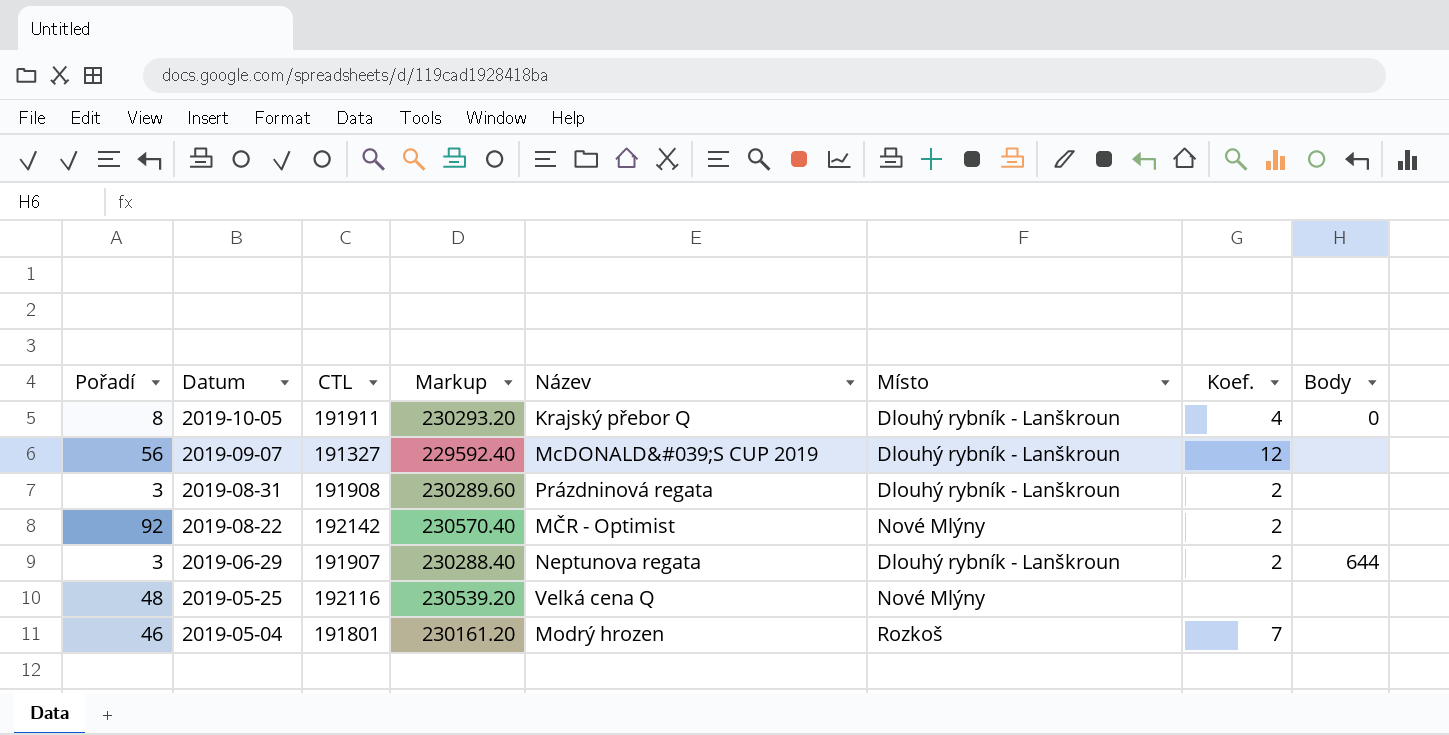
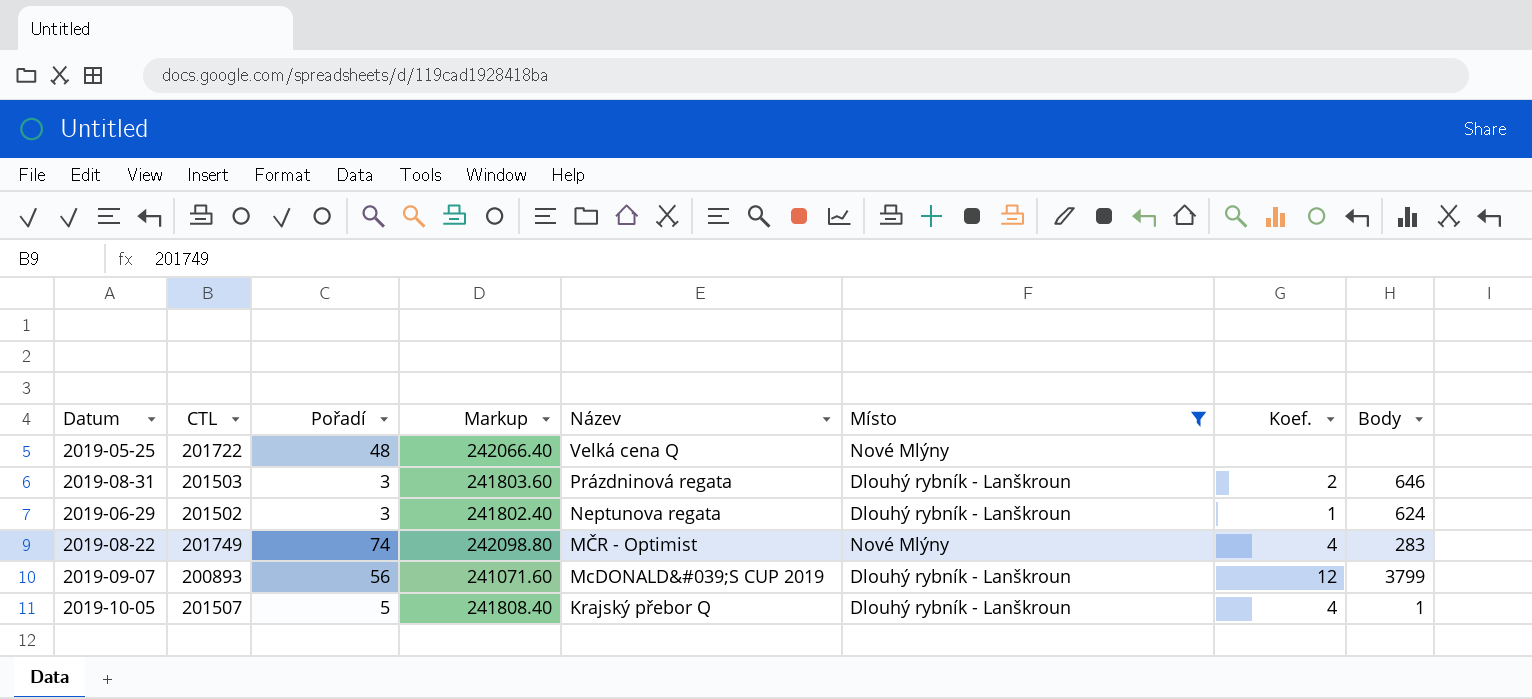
filter: none -> Místo != Rozkoš
row order: Datum descending -> Název descending
column Pořadí | position: 1 -> 3
2019-05-25 | CTL: 192116 -> 201722
2019-05-25 | Markup: 230539.20 -> 242066.40
2019-08-31 | CTL: 191908 -> 201503
2019-08-31 | Markup: 230289.60 -> 241803.60
2019-08-31 | Body: none -> 646
2019-06-29 | CTL: 191907 -> 201502
2019-06-29 | Markup: 230288.40 -> 241802.40
2019-06-29 | Koef.: 2 -> 1
2019-06-29 | Body: 644 -> 624
2019-08-22 | CTL: 192142 -> 201749
2019-08-22 | Pořadí: 92 -> 74
2019-08-22 | Markup: 230570.40 -> 242098.80
2019-08-22 | Koef.: 2 -> 4
2019-08-22 | Body: none -> 283
2019-09-07 | CTL: 191327 -> 200893
2019-09-07 | Markup: 229592.40 -> 241071.60
2019-09-07 | Body: none -> 3799
2019-10-05 | CTL: 191911 -> 201507
2019-10-05 | Pořadí: 8 -> 5
2019-10-05 | Markup: 230293.20 -> 241808.40
2019-10-05 | Body: 0 -> 1

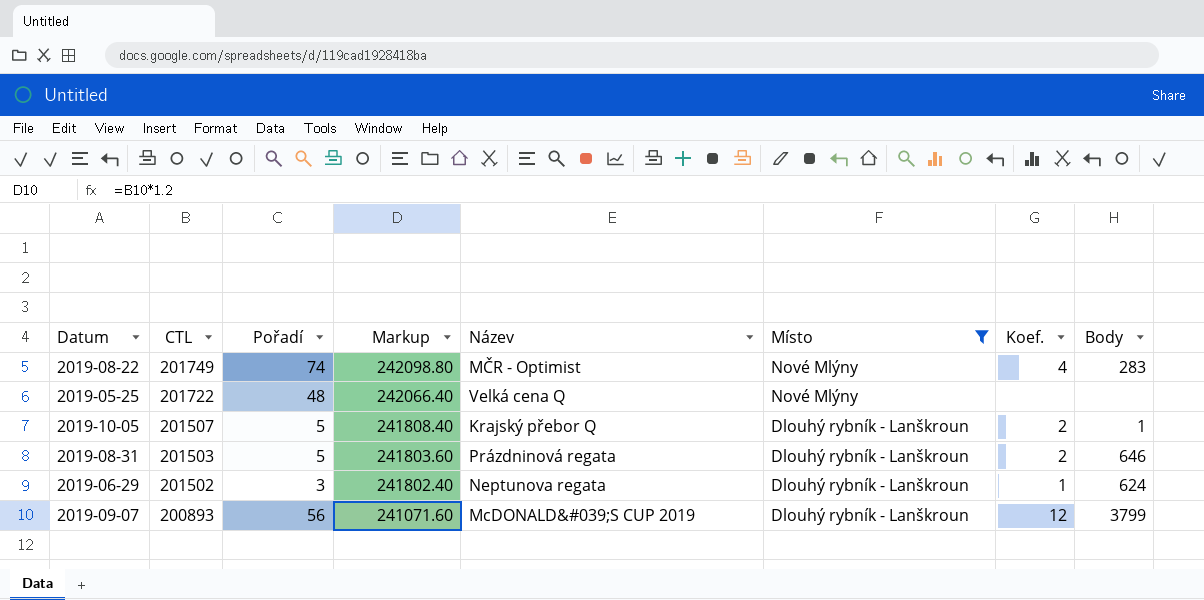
row order: Název descending -> CTL descending
2019-10-05 | Koef.: 4 -> 2
2019-08-31 | Pořadí: 3 -> 5

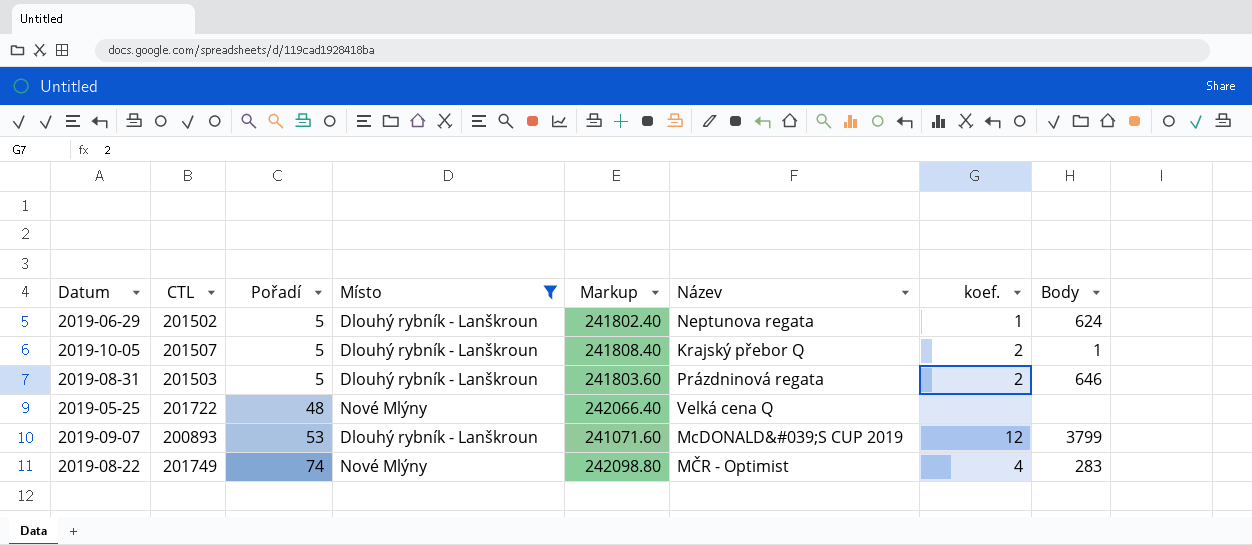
row order: CTL descending -> Pořadí ascending
column Místo | position: 6 -> 4
column name: Koef. -> koef.
2019-06-29 | Pořadí: 3 -> 5
2019-09-07 | Pořadí: 56 -> 53

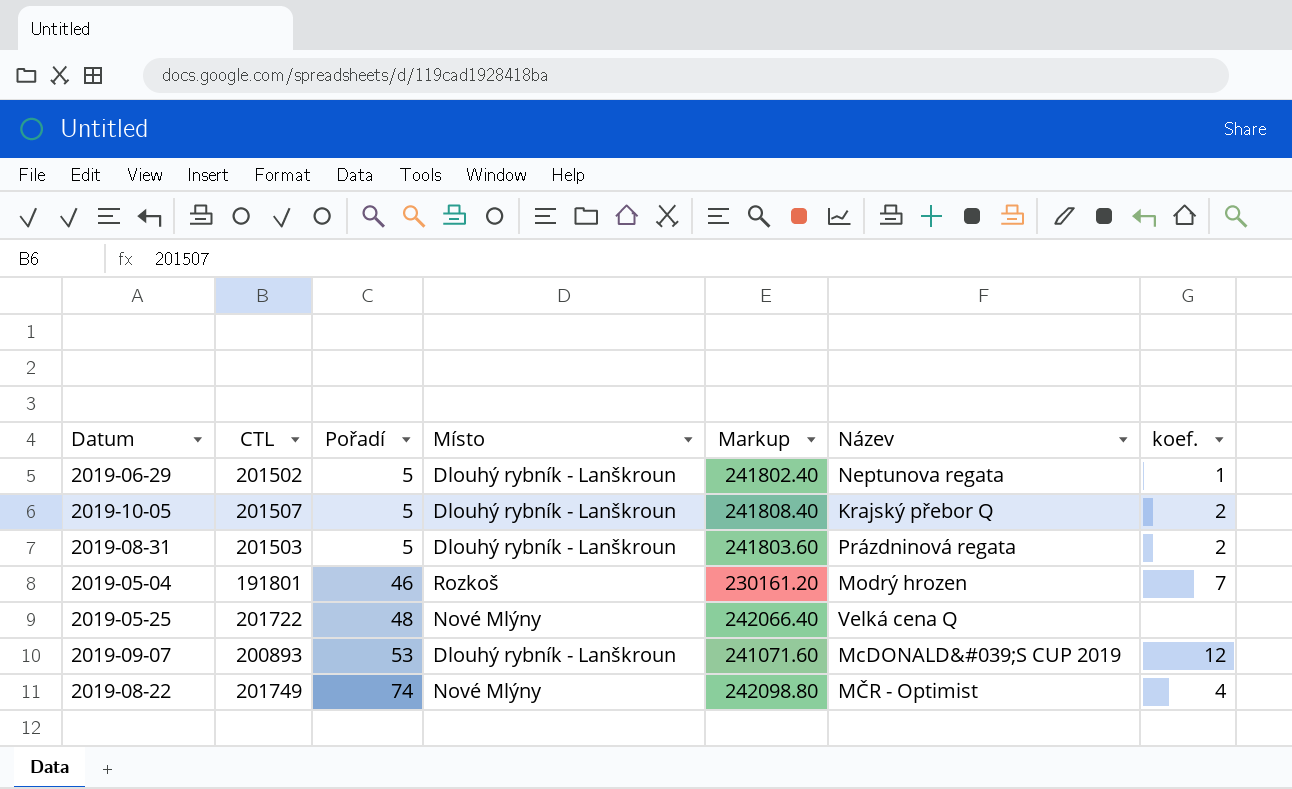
filter: Místo != Rozkoš -> none
column Body | position: 8 -> none

